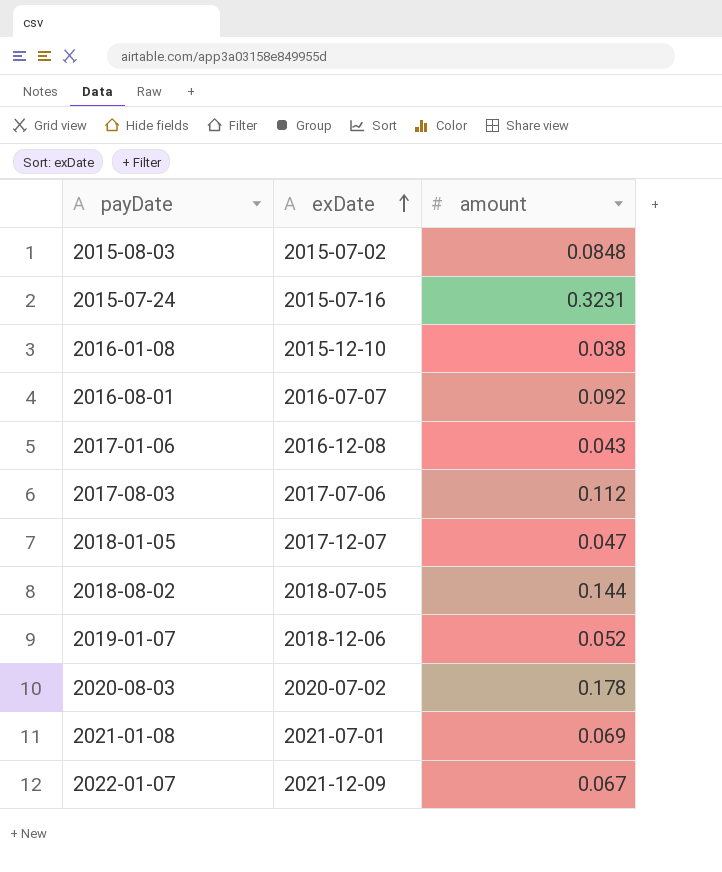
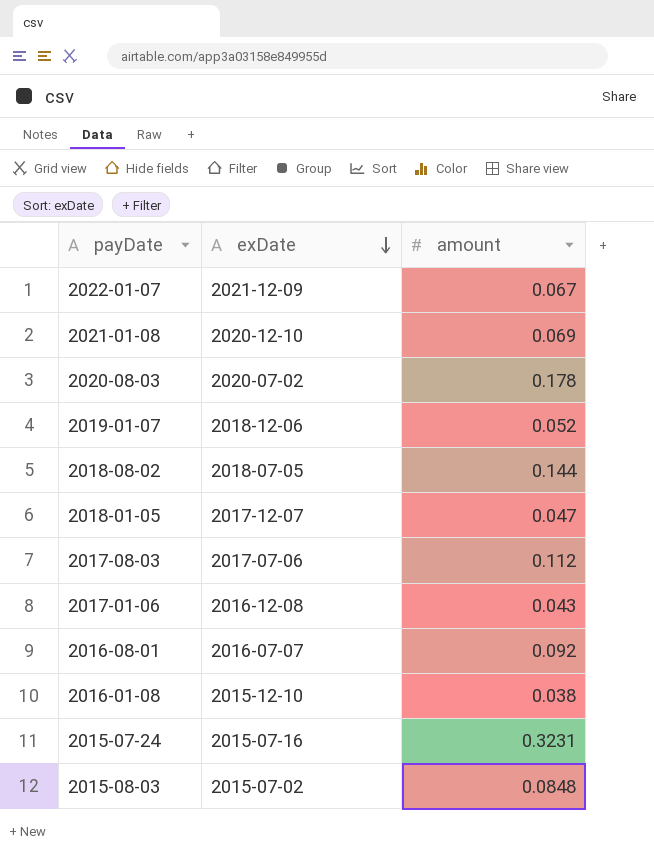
row order: exDate ascending -> exDate descending
2021-01-08 | exDate: 2021-07-01 -> 2020-12-10

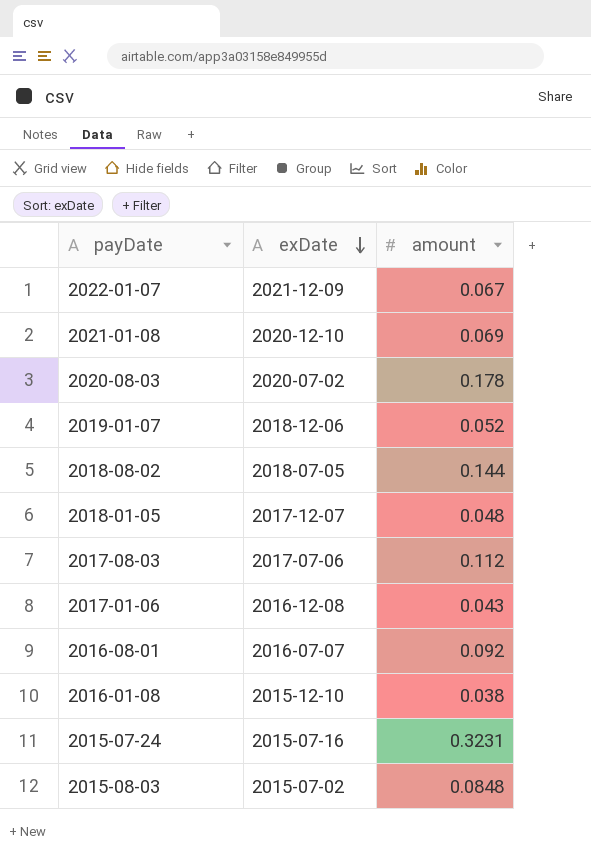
2018-01-05 | amount: 0.047 -> 0.048

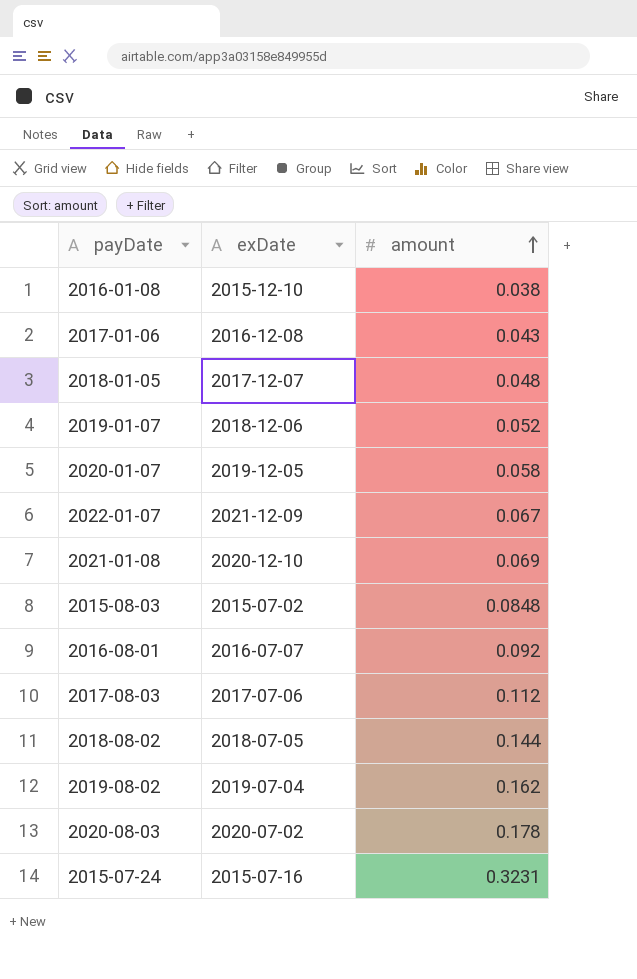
row order: exDate descending -> amount ascending
row 2020-01-07: none -> 2019-12-05 | 0.058
row 2019-08-02: none -> 2019-07-04 | 0.162

